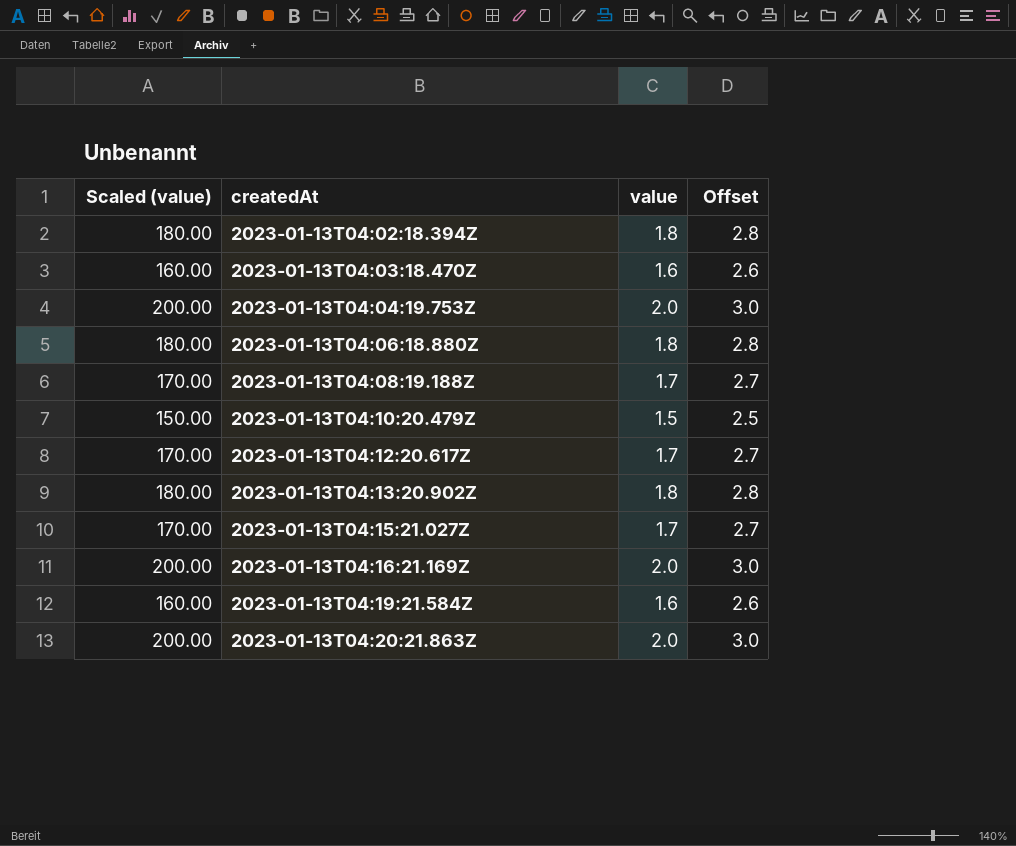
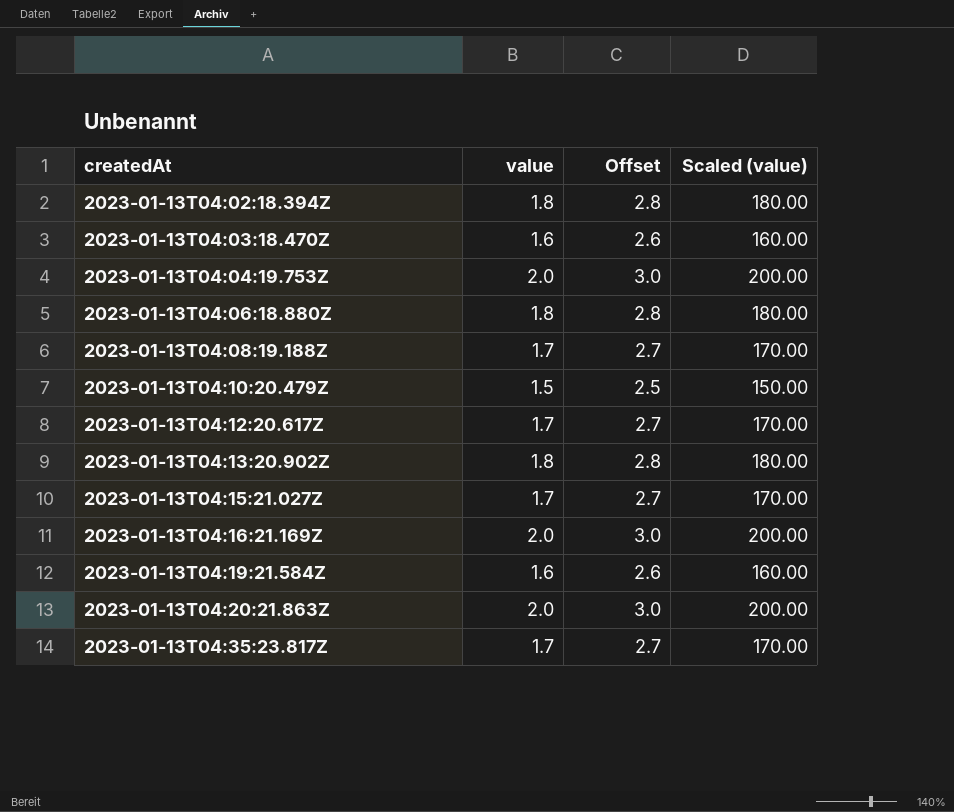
column Scaled (value) | position: 1 -> 4
row 2023-01-13T04:35:23.817Z: none -> 1.7 | 2.7 | 170.00

